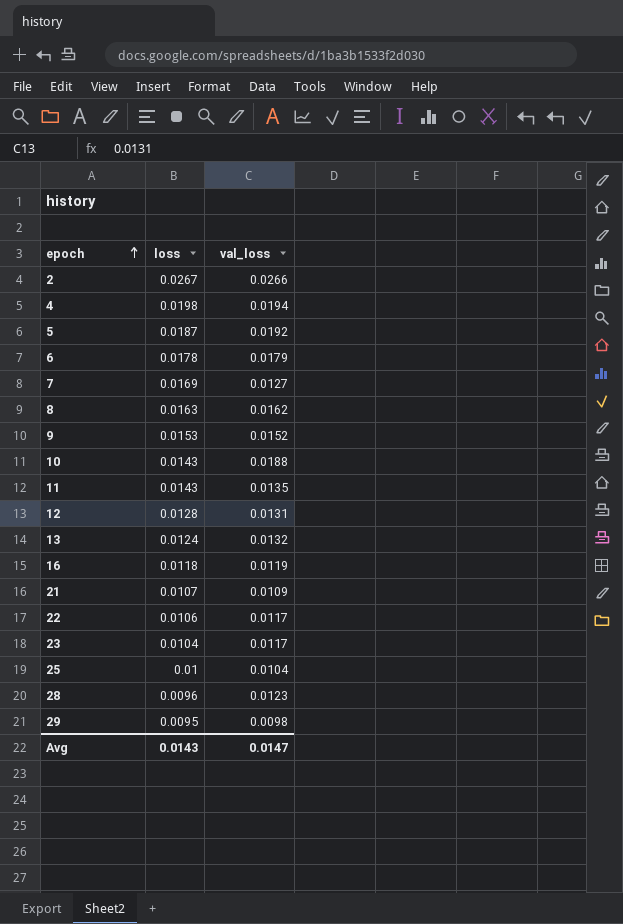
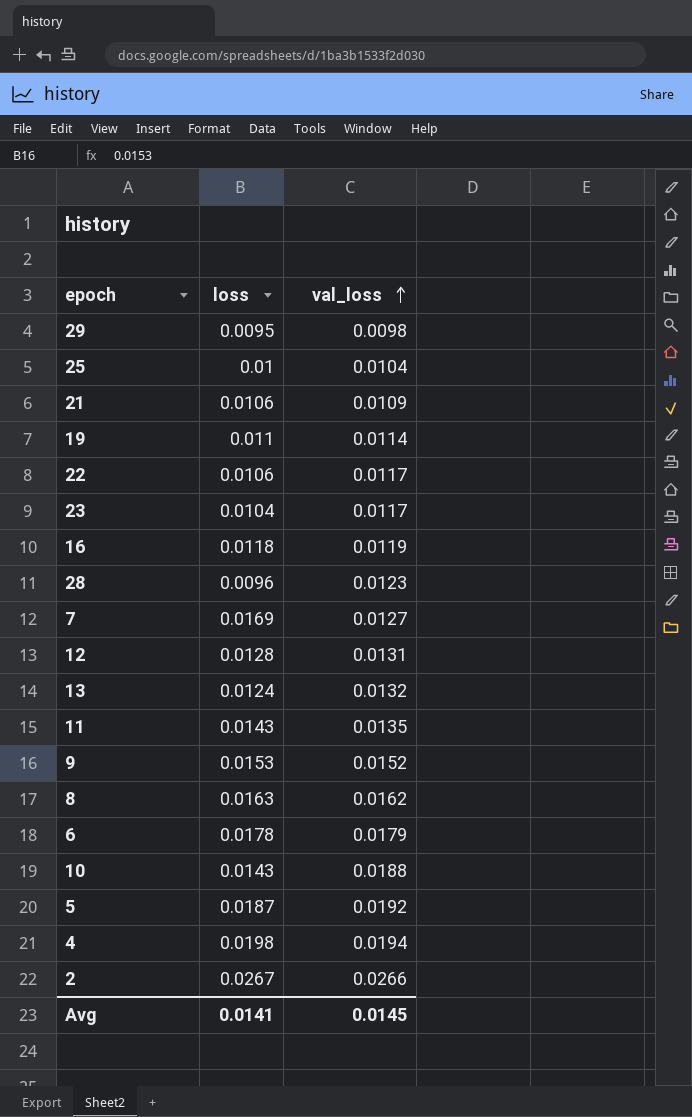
row order: epoch ascending -> val_loss ascending
21 | loss: 0.0107 -> 0.0106
row 19: none -> 0.011 | 0.0114
Avg | loss: 0.0143 -> 0.0141
Avg | val_loss: 0.0147 -> 0.0145

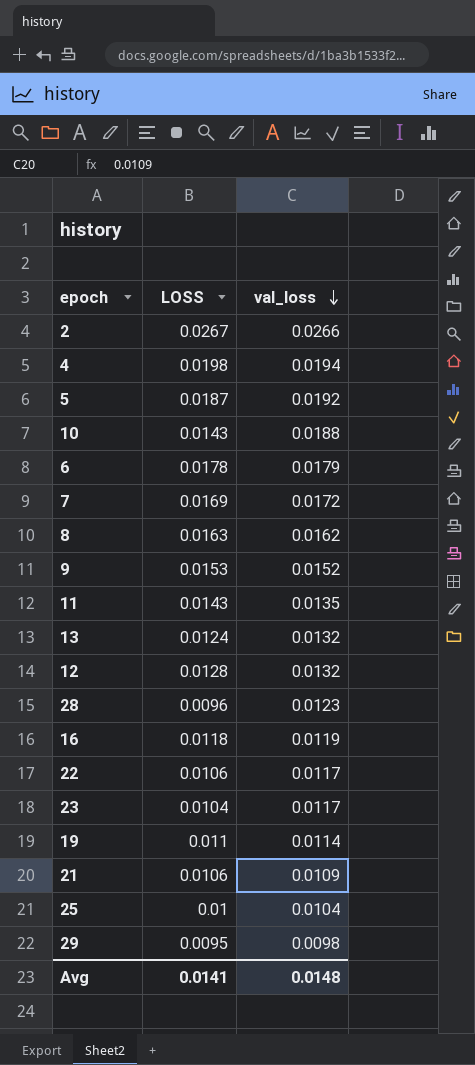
row order: val_loss ascending -> val_loss descending
column name: loss -> LOSS
7 | val_loss: 0.0127 -> 0.0172
12 | val_loss: 0.0131 -> 0.0132
Avg | val_loss: 0.0145 -> 0.0148

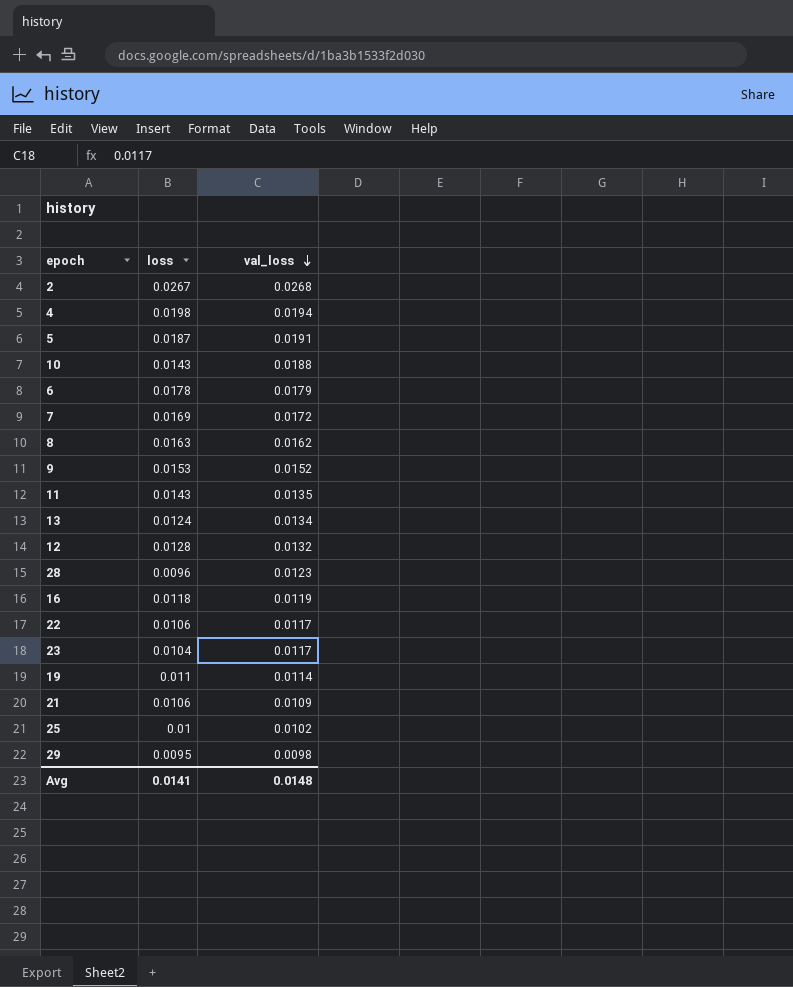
column name: LOSS -> loss
2 | val_loss: 0.0266 -> 0.0268
5 | val_loss: 0.0192 -> 0.0191
13 | val_loss: 0.0132 -> 0.0134
25 | val_loss: 0.0104 -> 0.0102

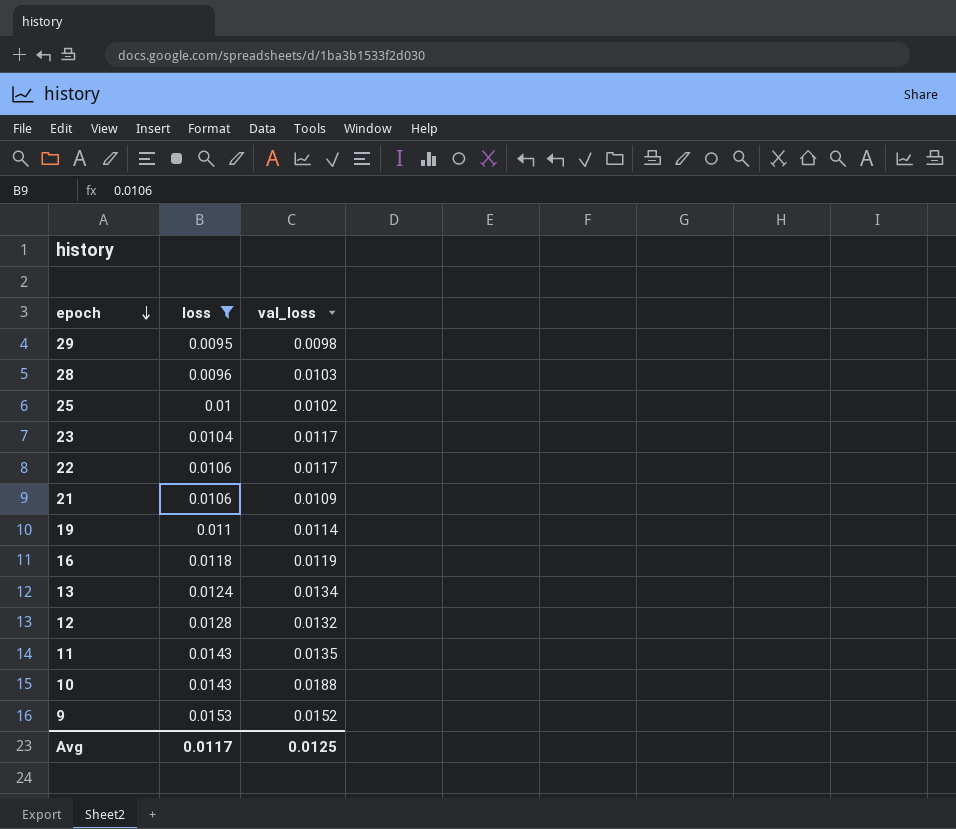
filter: none -> loss <= 0.0153
row order: val_loss descending -> epoch descending
28 | val_loss: 0.0123 -> 0.0103
Avg | loss: 0.0141 -> 0.0117
Avg | val_loss: 0.0148 -> 0.0125

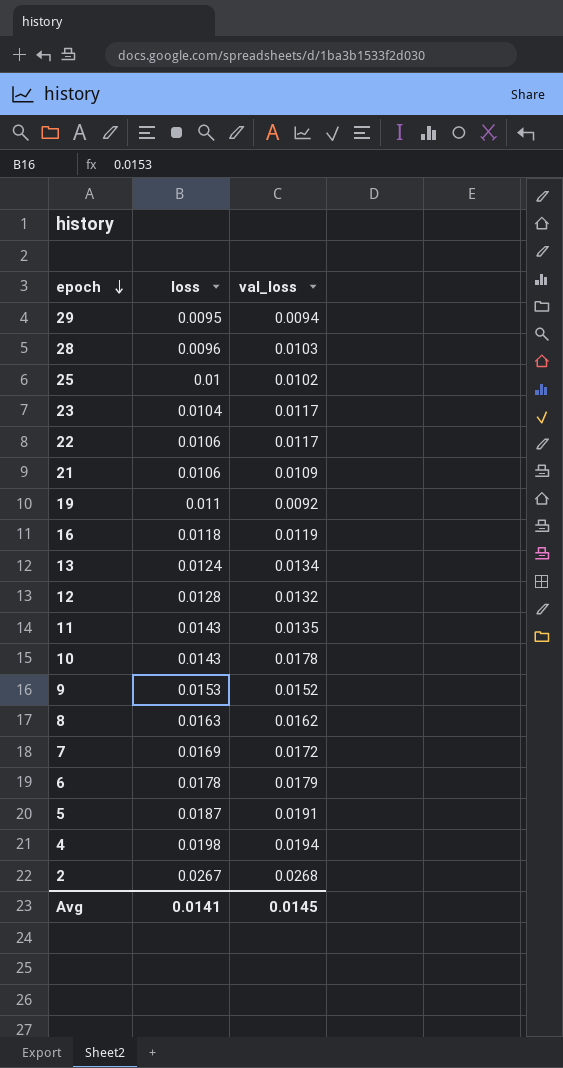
filter: loss <= 0.0153 -> none
29 | val_loss: 0.0098 -> 0.0094
19 | val_loss: 0.0114 -> 0.0092
10 | val_loss: 0.0188 -> 0.0178
Avg | loss: 0.0117 -> 0.0141
Avg | val_loss: 0.0125 -> 0.0145

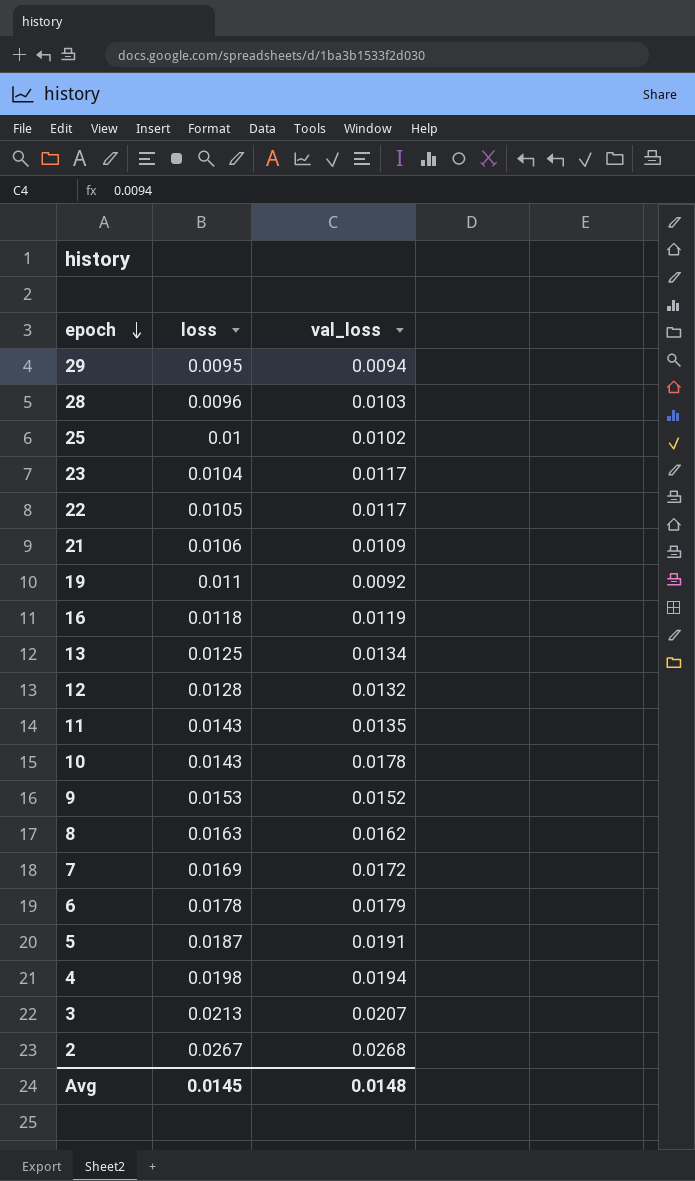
22 | loss: 0.0106 -> 0.0105
13 | loss: 0.0124 -> 0.0125
row 3: none -> 0.0213 | 0.0207
Avg | loss: 0.0141 -> 0.0145
Avg | val_loss: 0.0145 -> 0.0148

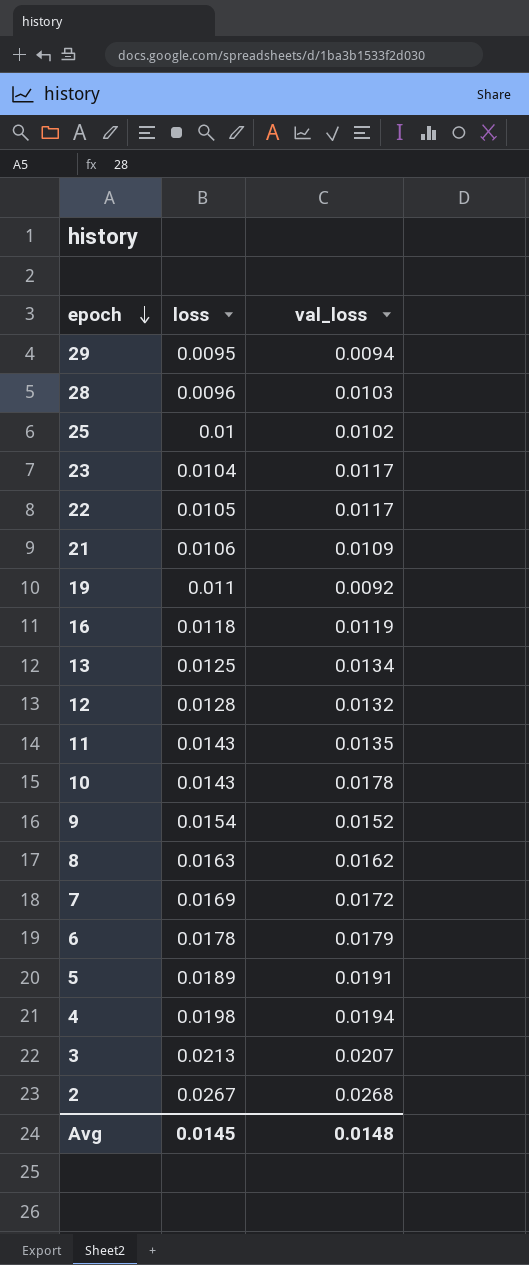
9 | loss: 0.0153 -> 0.0154
5 | loss: 0.0187 -> 0.0189

